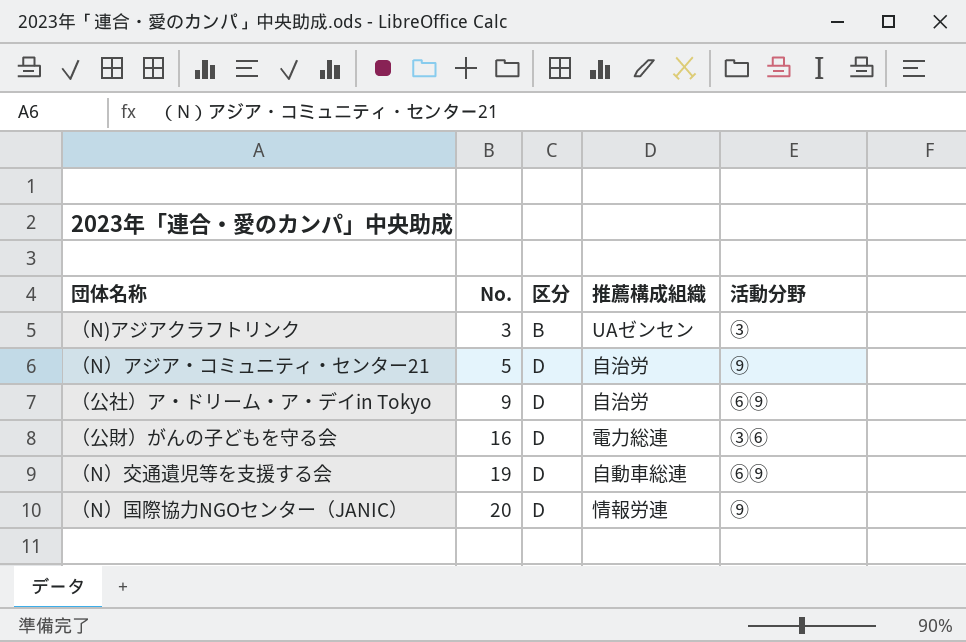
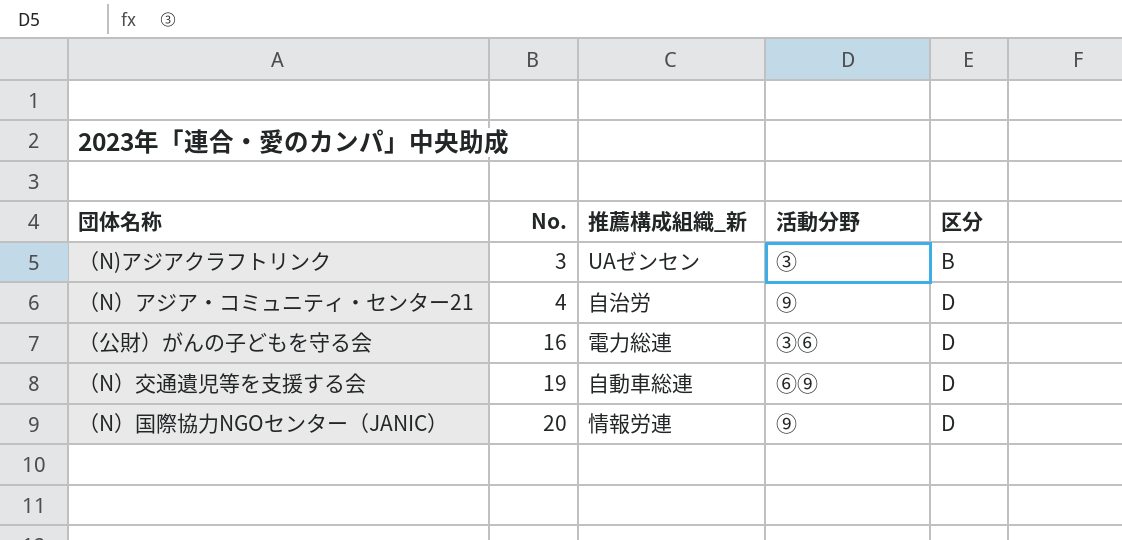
column name: 推薦構成組織 -> 推薦構成組織_新
column 区分 | position: 3 -> 5
row （公社）ア・ドリーム・ア・デイin Tokyo: 9 | D | 自治労 | ⑥⑨ -> none
（N）アジア・コミュニティ・センター21 | No.: 5 -> 4

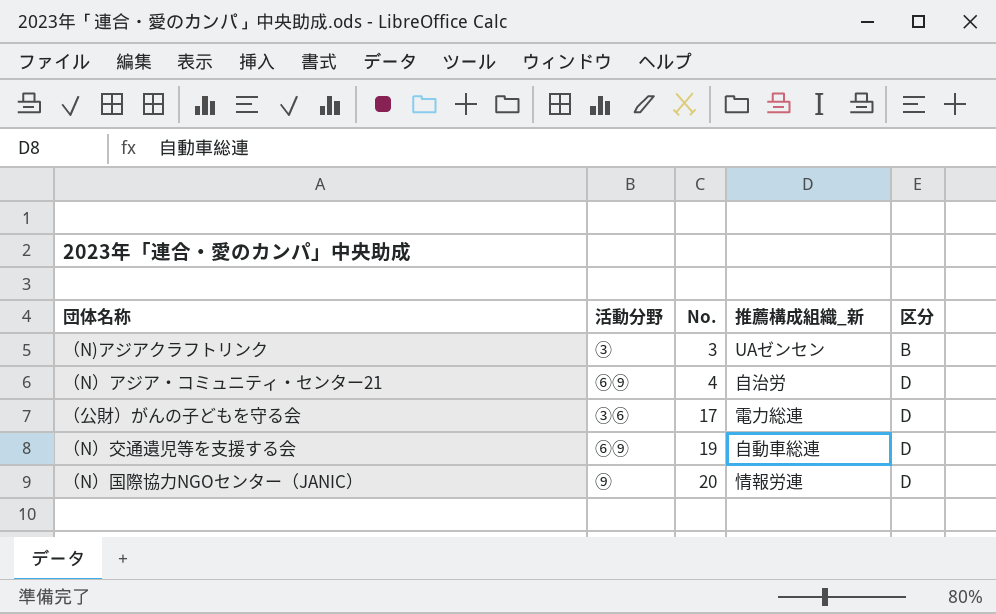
column 活動分野 | position: 4 -> 2
（N）アジア・コミュニティ・センター21 | 活動分野: ⑨ -> ⑥⑨
（公財）がんの子どもを守る会 | No.: 16 -> 17

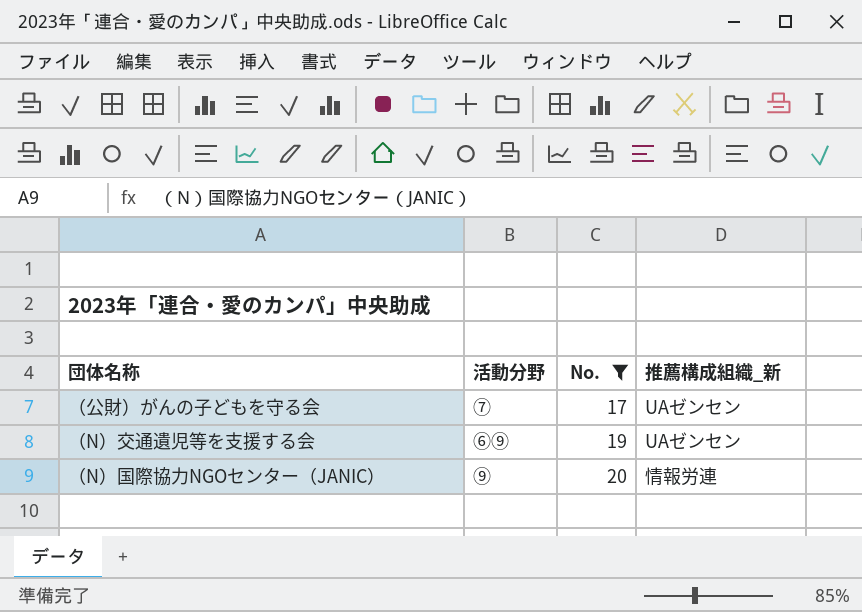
filter: none -> No. >= 17
column 区分 | position: 5 -> none
（公財）がんの子どもを守る会 | 活動分野: ③⑥ -> ⑦
（公財）がんの子どもを守る会 | 推薦構成組織_新: 電力総連 -> UAゼンセン
（N）交通遺児等を支援する会 | 推薦構成組織_新: 自動車総連 -> UAゼンセン

